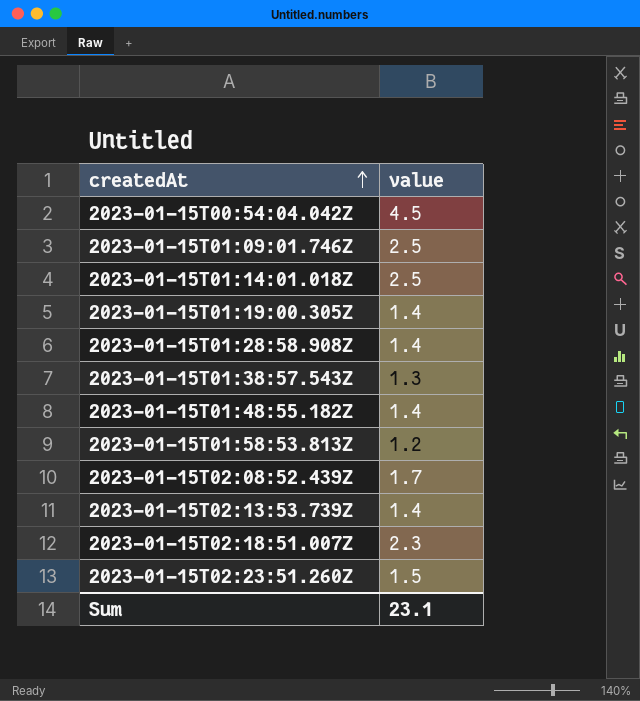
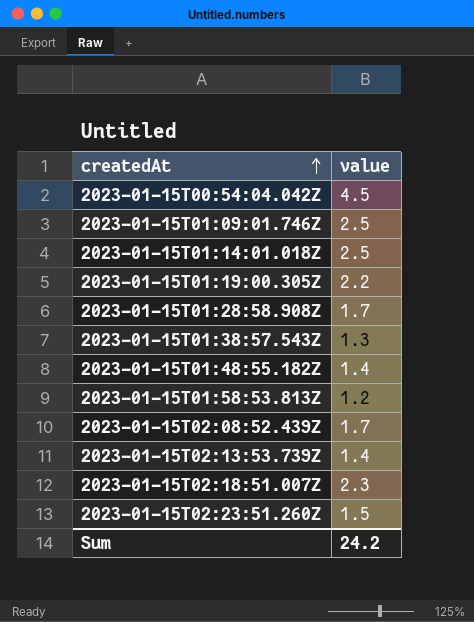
2023-01-15T01:19:00.305Z | value: 1.4 -> 2.2
2023-01-15T01:28:58.908Z | value: 1.4 -> 1.7
Sum | value: 23.1 -> 24.2

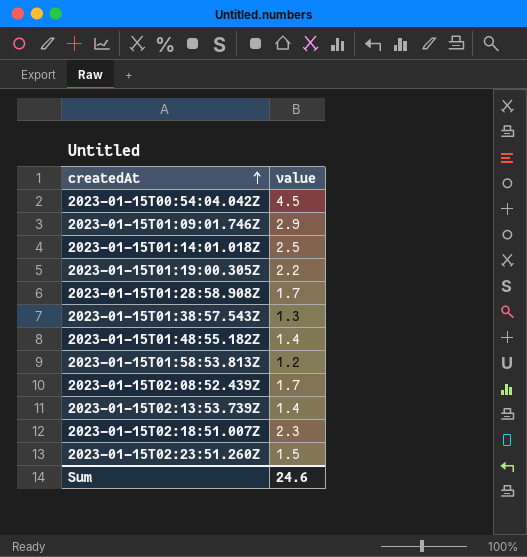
2023-01-15T01:09:01.746Z | value: 2.5 -> 2.9
Sum | value: 24.2 -> 24.6

